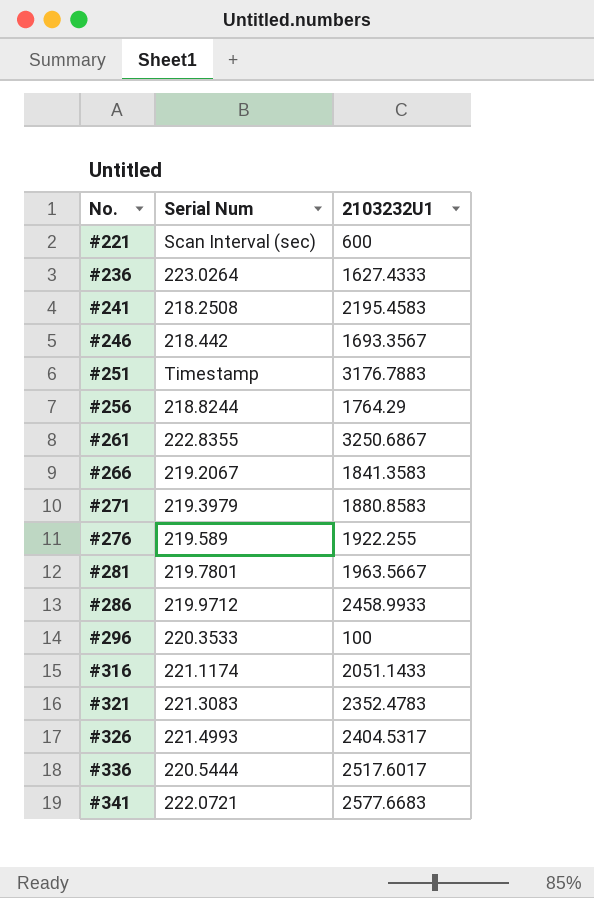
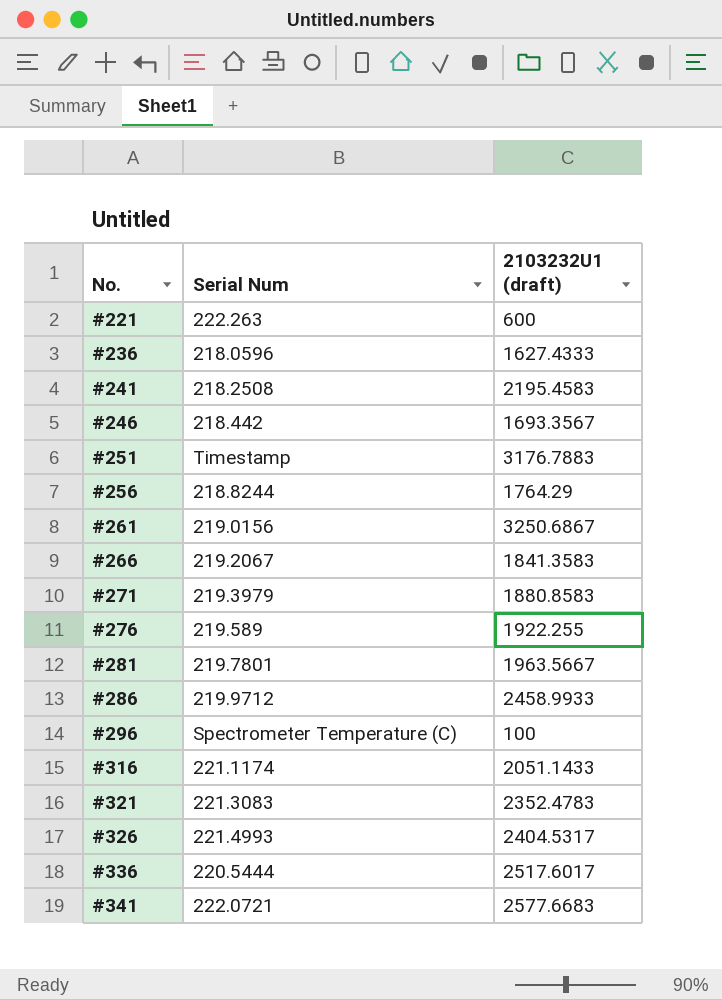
column name: 2103232U1 -> 2103232U1 (draft)
#221 | Serial Num: Scan Interval (sec) -> 222.263
#236 | Serial Num: 223.0264 -> 218.0596
#261 | Serial Num: 222.8355 -> 219.0156
#296 | Serial Num: 220.3533 -> Spectrometer Temperature (C)

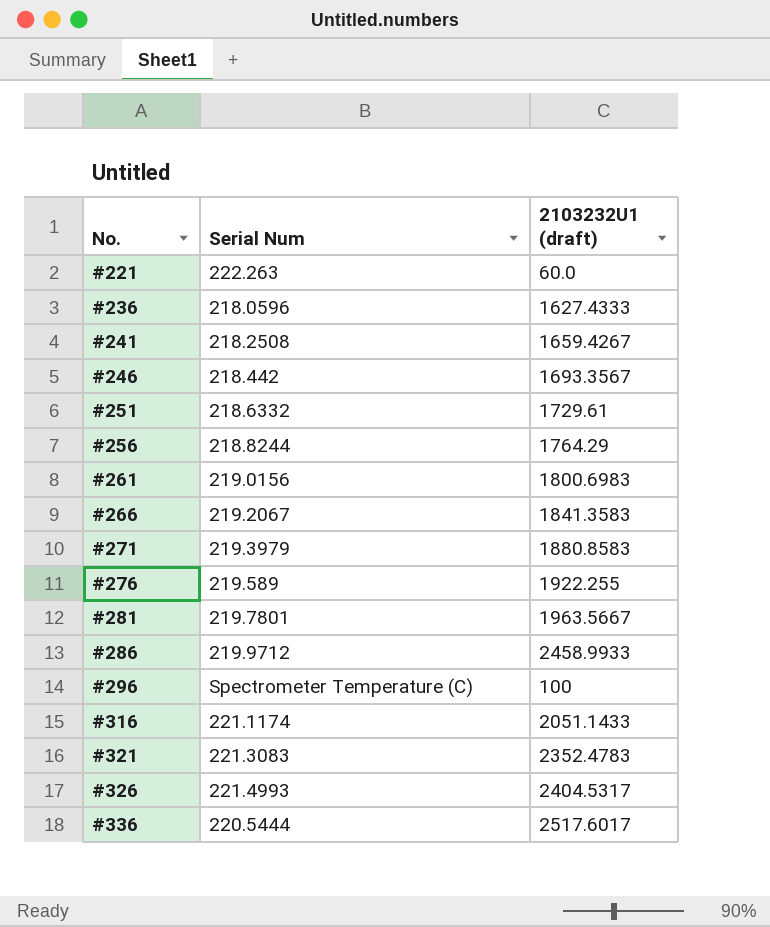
row #341: 222.0721 | 2577.6683 -> none
#221 | 2103232U1 (draft): 600 -> 60.0
#241 | 2103232U1 (draft): 2195.4583 -> 1659.4267
#251 | Serial Num: Timestamp -> 218.6332
#251 | 2103232U1 (draft): 3176.7883 -> 1729.61
#261 | 2103232U1 (draft): 3250.6867 -> 1800.6983

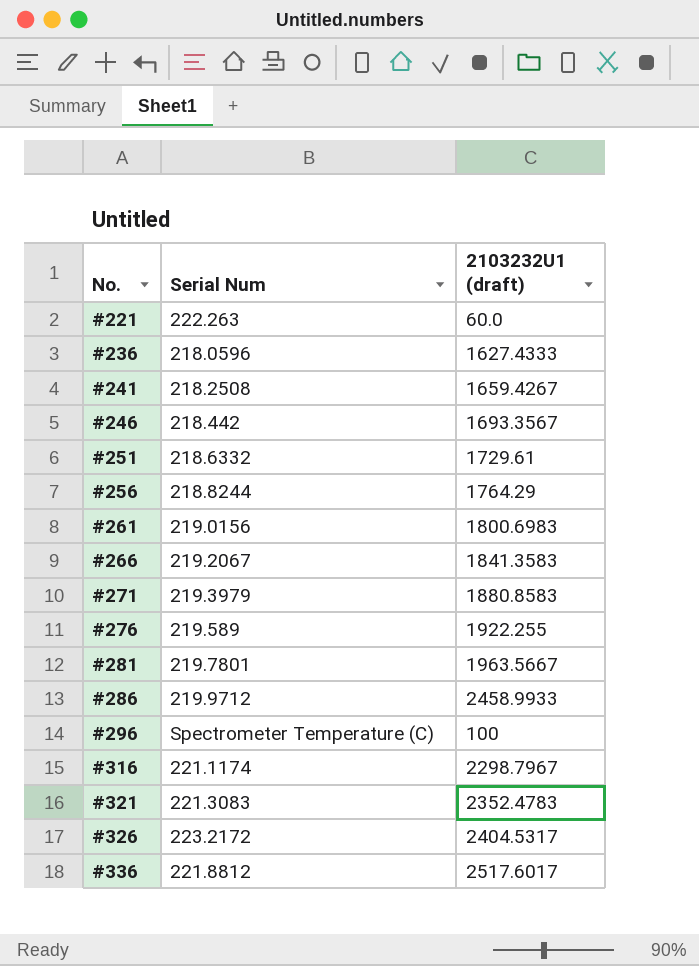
#316 | 2103232U1 (draft): 2051.1433 -> 2298.7967
#326 | Serial Num: 221.4993 -> 223.2172
#336 | Serial Num: 220.5444 -> 221.8812

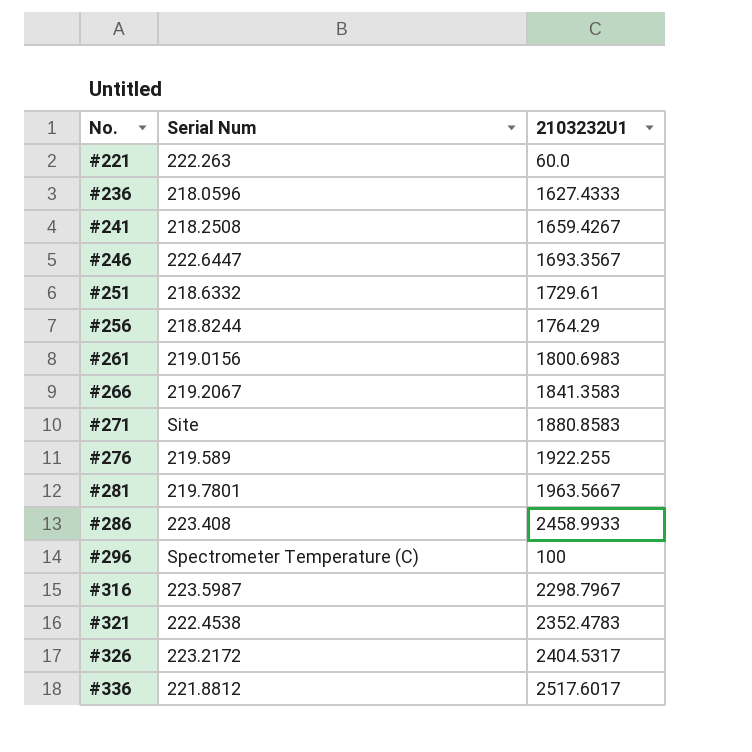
column name: 2103232U1 (draft) -> 2103232U1
#246 | Serial Num: 218.442 -> 222.6447
#271 | Serial Num: 219.3979 -> Site
#286 | Serial Num: 219.9712 -> 223.408
#316 | Serial Num: 221.1174 -> 223.5987
#321 | Serial Num: 221.3083 -> 222.4538

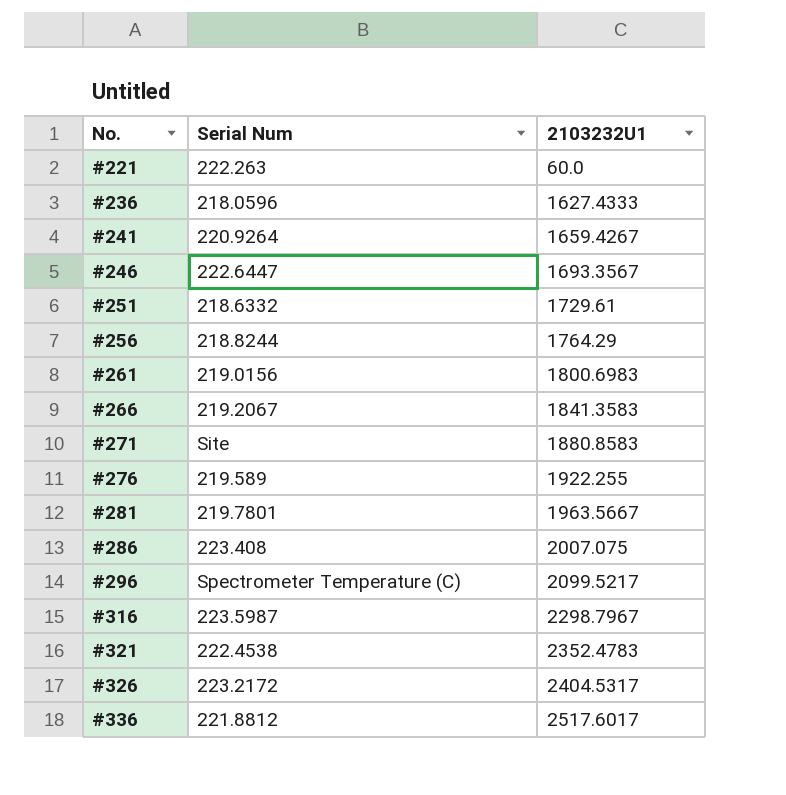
#241 | Serial Num: 218.2508 -> 220.9264
#286 | 2103232U1: 2458.9933 -> 2007.075
#296 | 2103232U1: 100 -> 2099.5217

